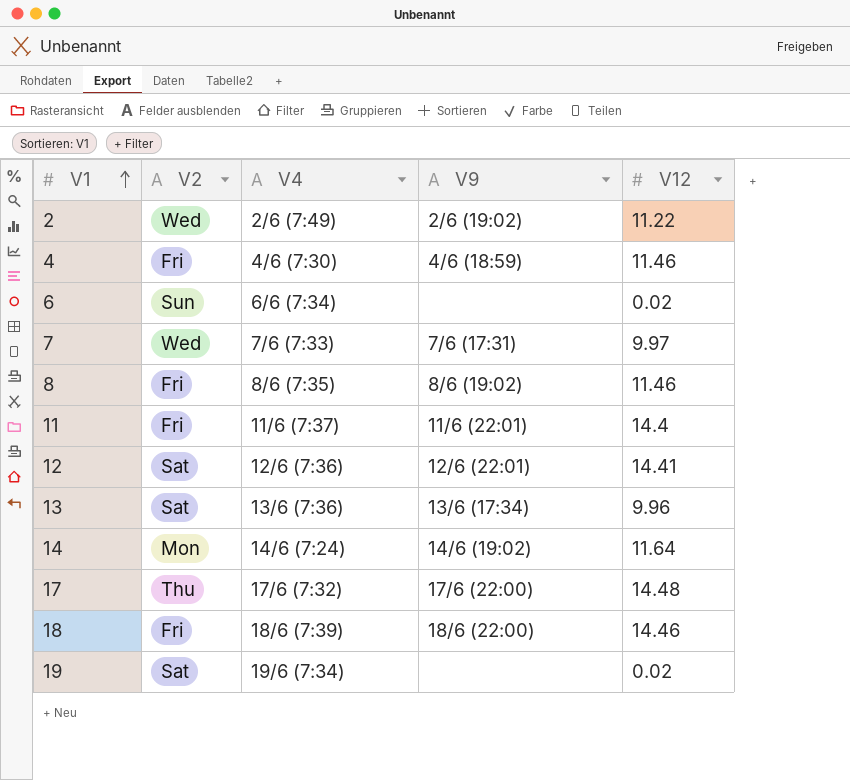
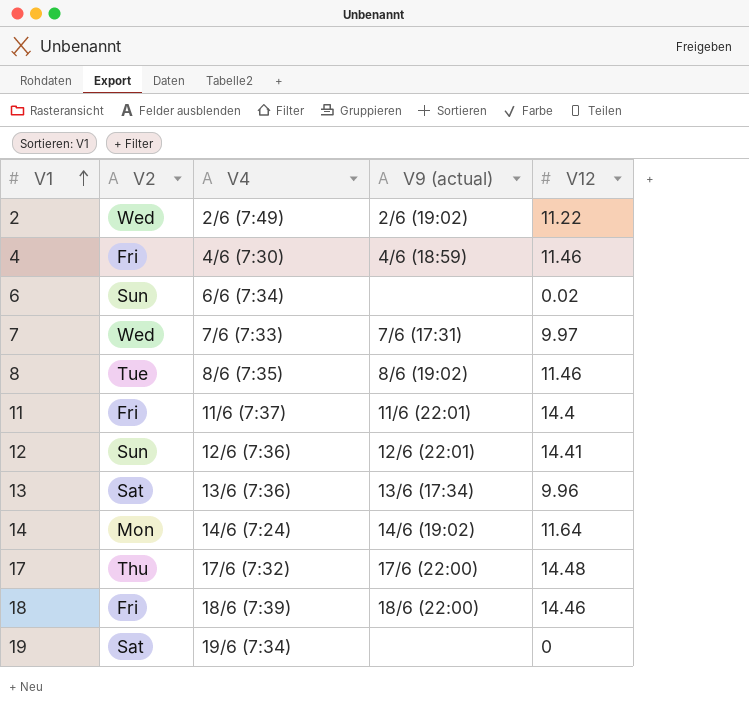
column name: V9 -> V9 (actual)
8 | V2: Fri -> Tue
12 | V2: Sat -> Sun
19 | V12: 0.02 -> 0

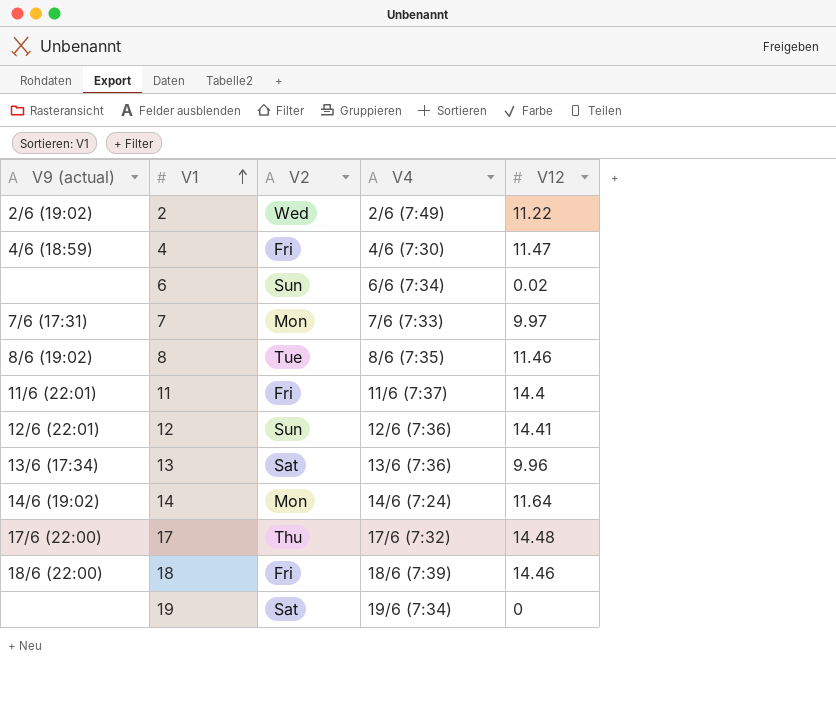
column V9 (actual) | position: 4 -> 1
4 | V12: 11.46 -> 11.47
7 | V2: Wed -> Mon

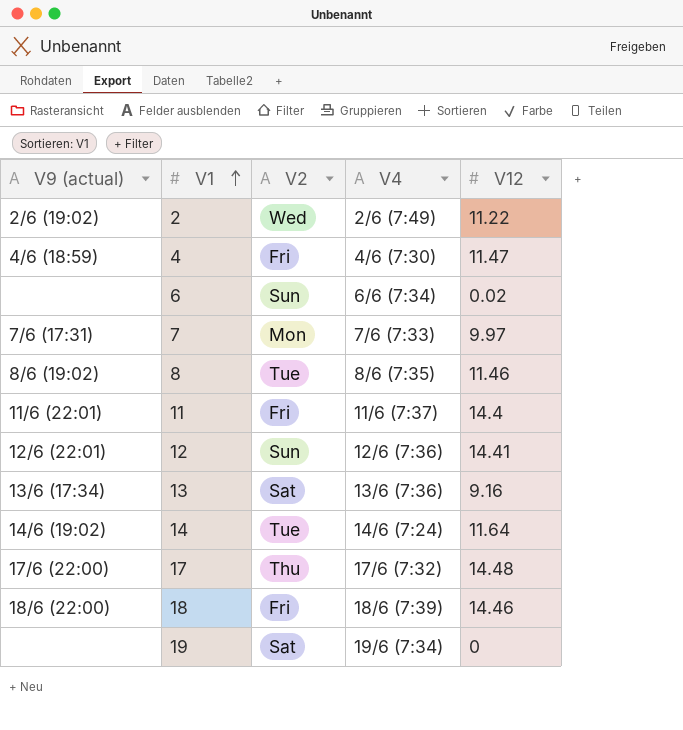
13 | V12: 9.96 -> 9.16
14 | V2: Mon -> Tue

